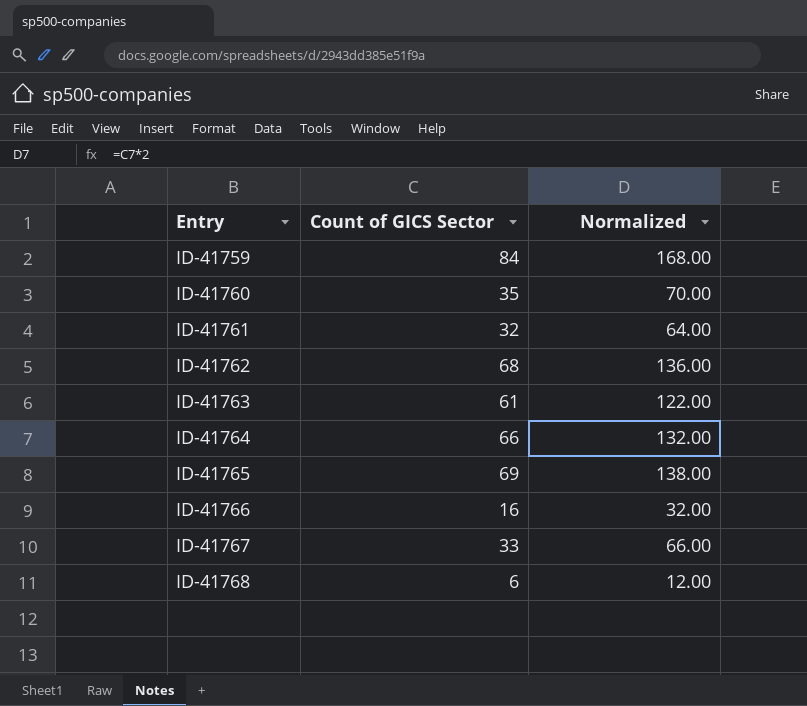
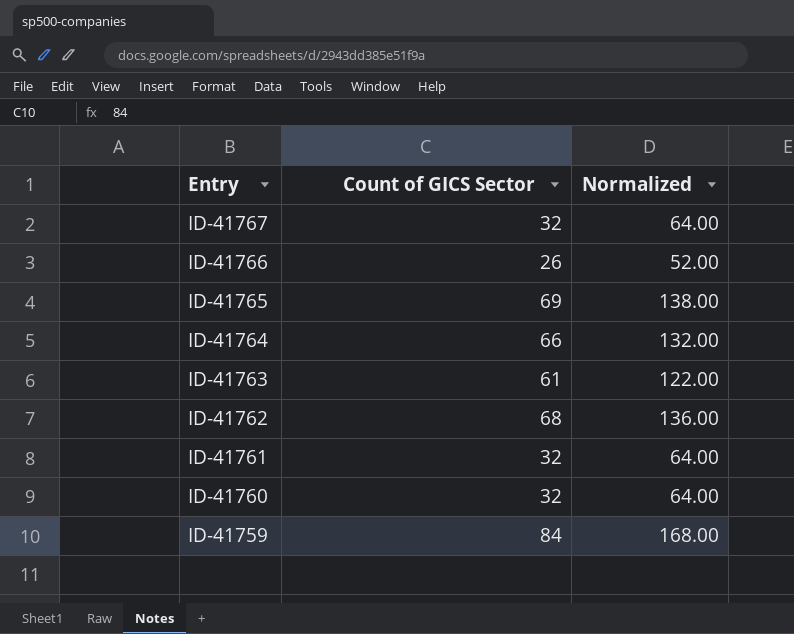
row order: Entry ascending -> Entry descending
row ID-41768: 6 | 12.00 -> none
ID-41767 | Count of GICS Sector: 33 -> 32
ID-41767 | Normalized: 66.00 -> 64.00
ID-41766 | Count of GICS Sector: 16 -> 26
ID-41766 | Normalized: 32.00 -> 52.00
ID-41760 | Count of GICS Sector: 35 -> 32
ID-41760 | Normalized: 70.00 -> 64.00

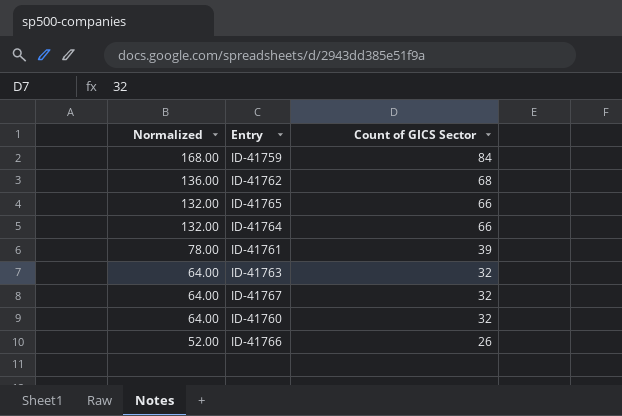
row order: Entry descending -> Normalized descending
column Normalized | position: 3 -> 1
ID-41765 | Normalized: 138.00 -> 132.00
ID-41765 | Count of GICS Sector: 69 -> 66
ID-41761 | Normalized: 64.00 -> 78.00
ID-41761 | Count of GICS Sector: 32 -> 39
ID-41763 | Normalized: 122.00 -> 64.00
ID-41763 | Count of GICS Sector: 61 -> 32

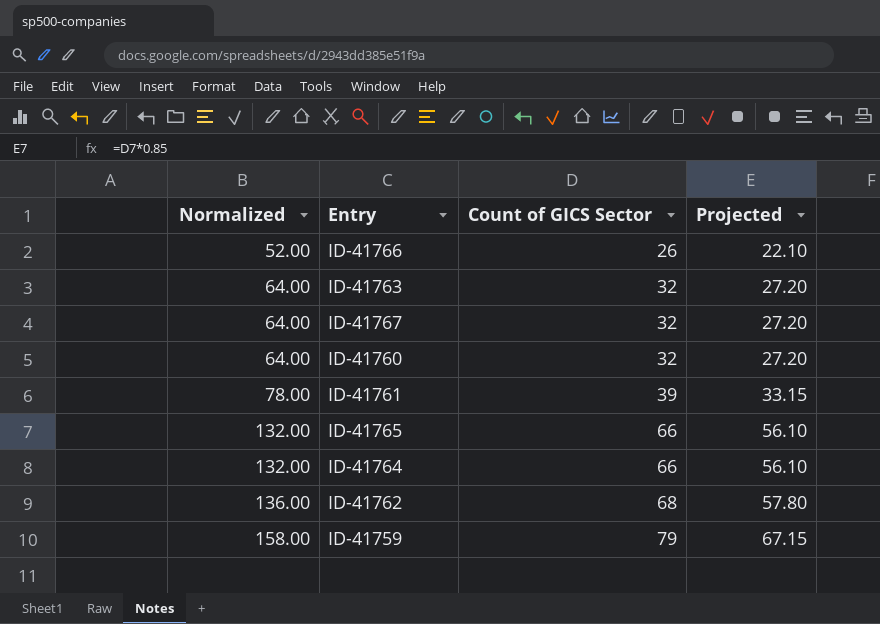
row order: Normalized descending -> Normalized ascending
column Projected | formula: none -> [Count of GICS Sector] * 0.85
ID-41759 | Normalized: 168.00 -> 158.00
ID-41759 | Count of GICS Sector: 84 -> 79

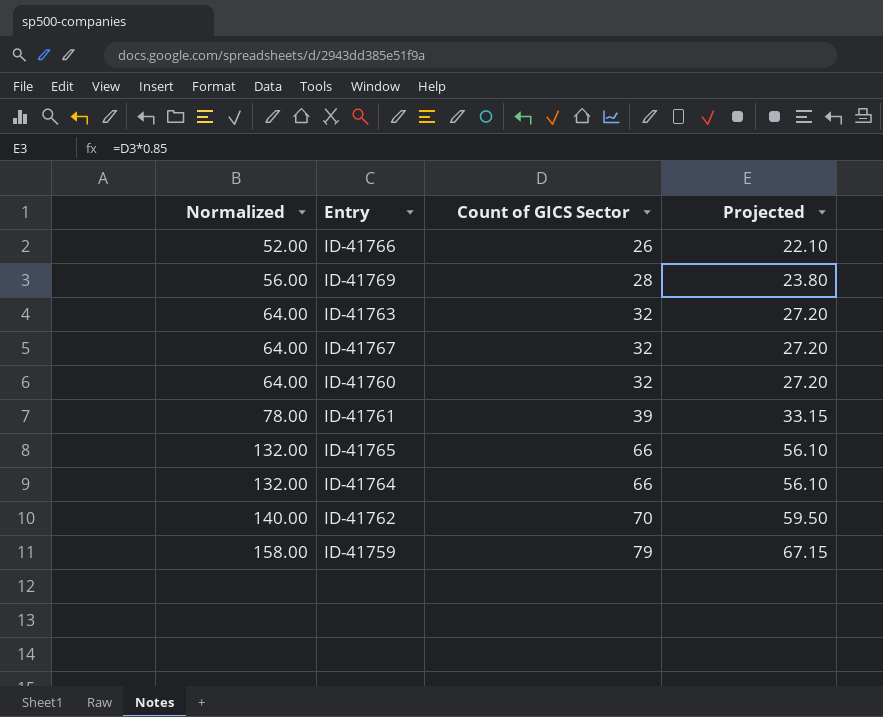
row ID-41769: none -> 56.00 | 28 | 23.80
ID-41762 | Normalized: 136.00 -> 140.00
ID-41762 | Count of GICS Sector: 68 -> 70
ID-41762 | Projected: 57.80 -> 59.50

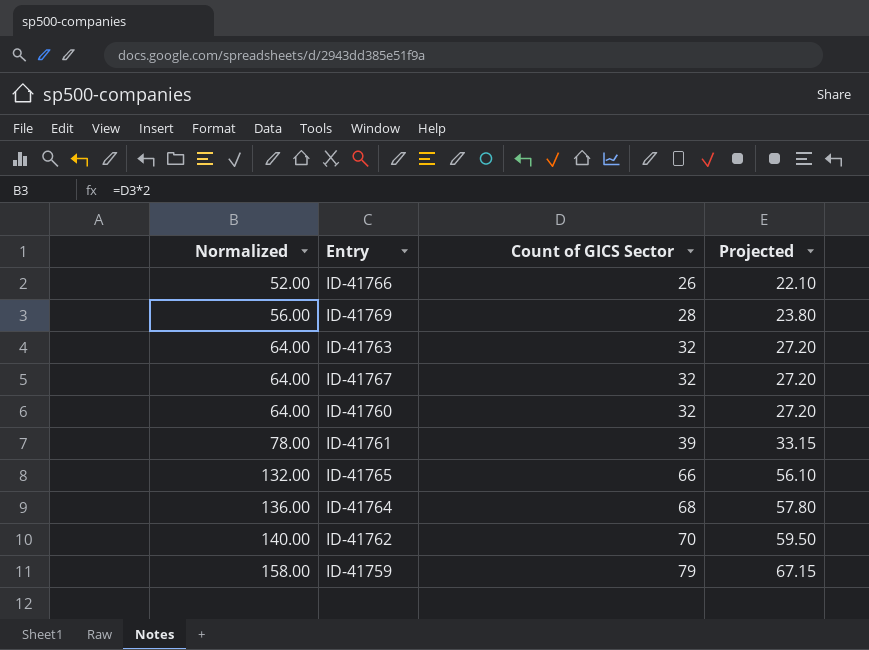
ID-41764 | Normalized: 132.00 -> 136.00
ID-41764 | Count of GICS Sector: 66 -> 68
ID-41764 | Projected: 56.10 -> 57.80

